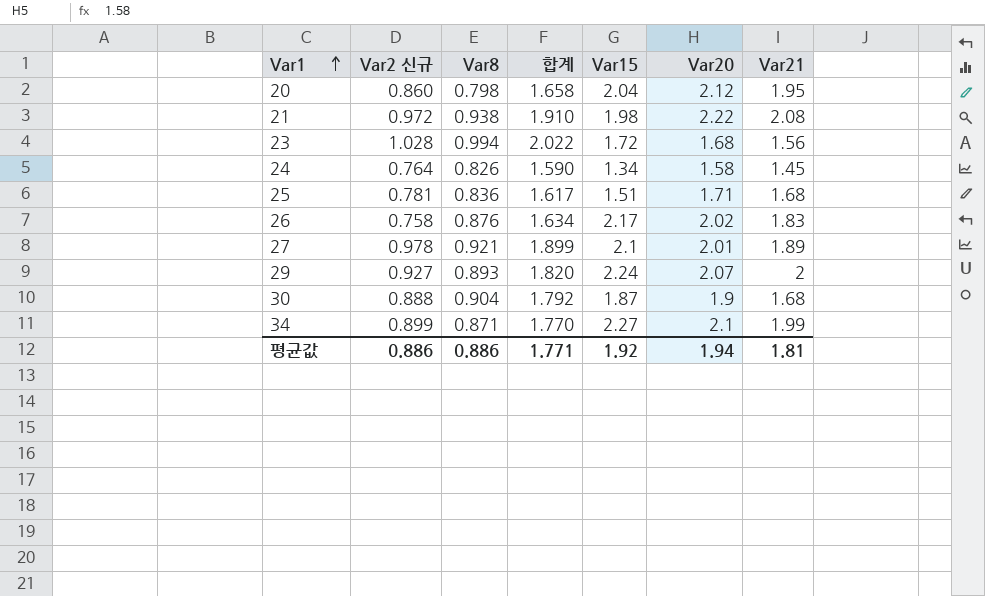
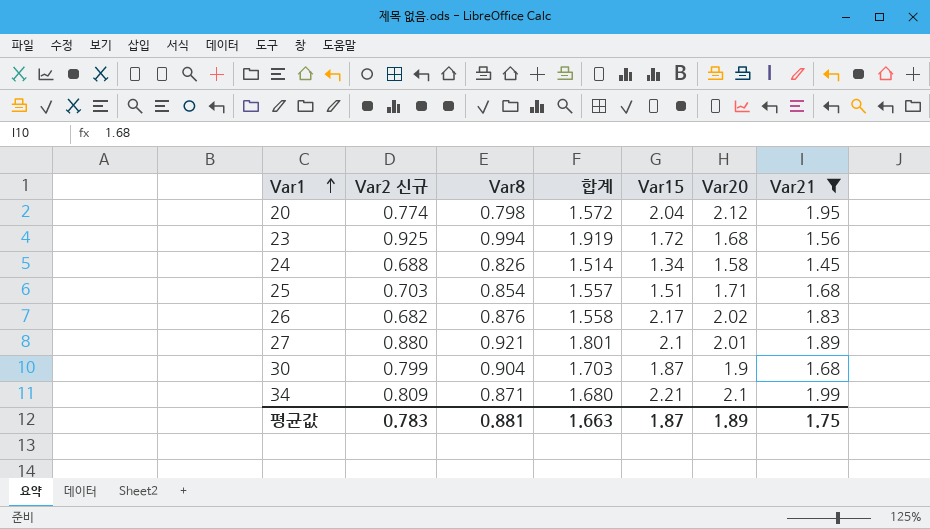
filter: none -> Var21 <= 1.99
20 | Var2 신규: 0.860 -> 0.774
20 | 합계: 1.658 -> 1.572
23 | Var2 신규: 1.028 -> 0.925
23 | 합계: 2.022 -> 1.919
24 | Var2 신규: 0.764 -> 0.688
24 | 합계: 1.590 -> 1.514
25 | Var2 신규: 0.781 -> 0.703
25 | Var8: 0.836 -> 0.854
25 | 합계: 1.617 -> 1.557
26 | Var2 신규: 0.758 -> 0.682
26 | 합계: 1.634 -> 1.558
27 | Var2 신규: 0.978 -> 0.880
27 | 합계: 1.899 -> 1.801
30 | Var2 신규: 0.888 -> 0.799
30 | 합계: 1.792 -> 1.703
34 | Var2 신규: 0.899 -> 0.809
34 | 합계: 1.770 -> 1.680
34 | Var15: 2.27 -> 2.21
평균값 | Var2 신규: 0.886 -> 0.783
평균값 | Var8: 0.886 -> 0.881
평균값 | 합계: 1.771 -> 1.663
평균값 | Var15: 1.92 -> 1.87
평균값 | Var20: 1.94 -> 1.89
평균값 | Var21: 1.81 -> 1.75

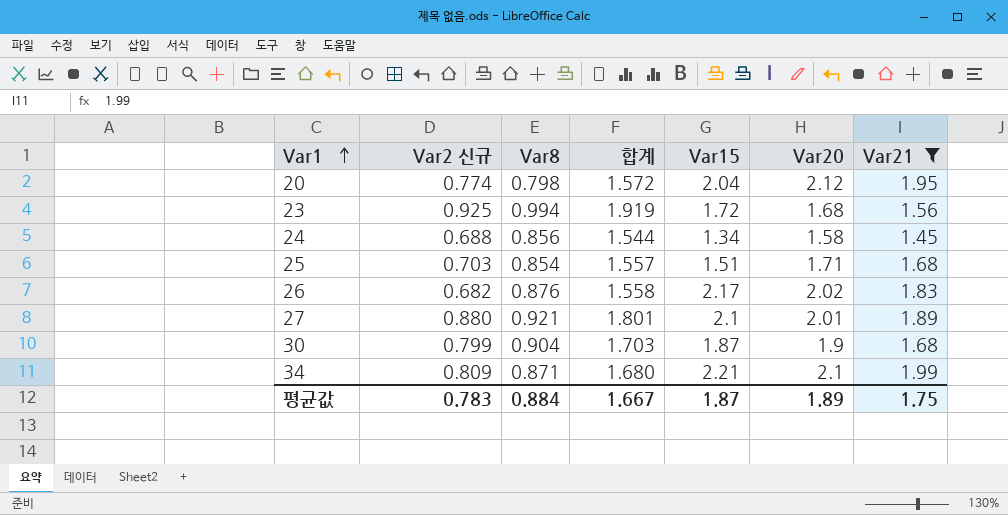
24 | Var8: 0.826 -> 0.856
24 | 합계: 1.514 -> 1.544
평균값 | Var8: 0.881 -> 0.884
평균값 | 합계: 1.663 -> 1.667

